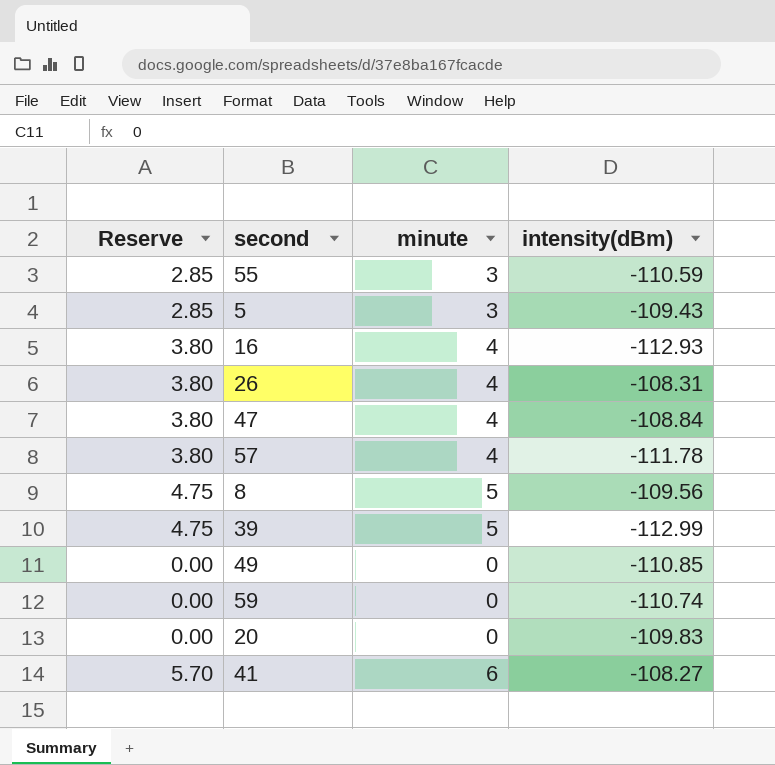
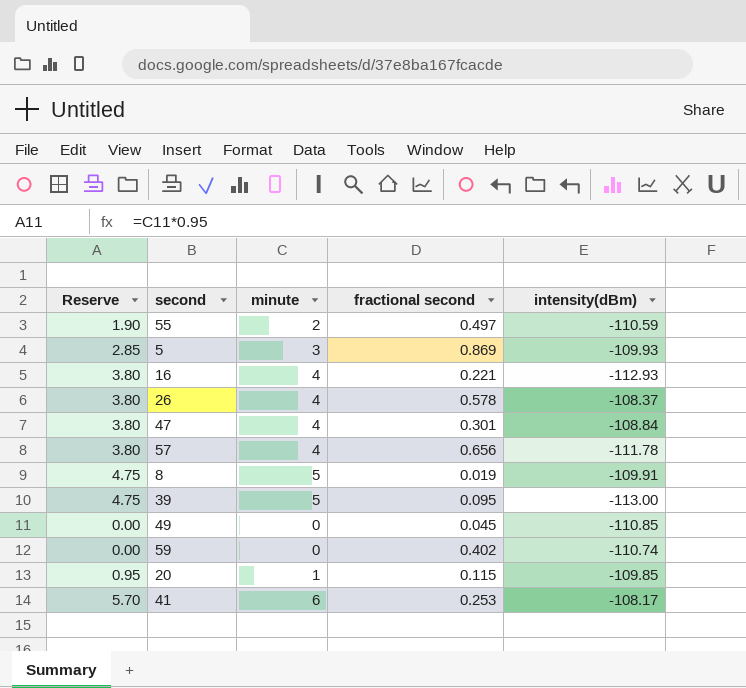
column fractional second | position: none -> 4
55 | Reserve: 2.85 -> 1.90
55 | minute: 3 -> 2
5 | intensity(dBm): -109.43 -> -109.93
26 | intensity(dBm): -108.31 -> -108.37
8 | intensity(dBm): -109.56 -> -109.91
39 | intensity(dBm): -112.99 -> -113.00
20 | Reserve: 0.00 -> 0.95
20 | minute: 0 -> 1
20 | intensity(dBm): -109.83 -> -109.85
41 | intensity(dBm): -108.27 -> -108.17

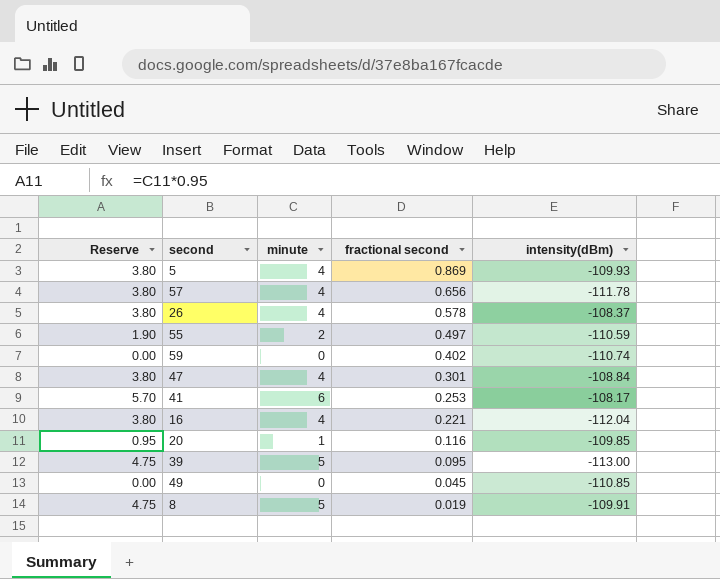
row order: none -> fractional second descending
5 | Reserve: 2.85 -> 3.80
5 | minute: 3 -> 4
16 | intensity(dBm): -112.93 -> -112.04
20 | fractional second: 0.115 -> 0.116

